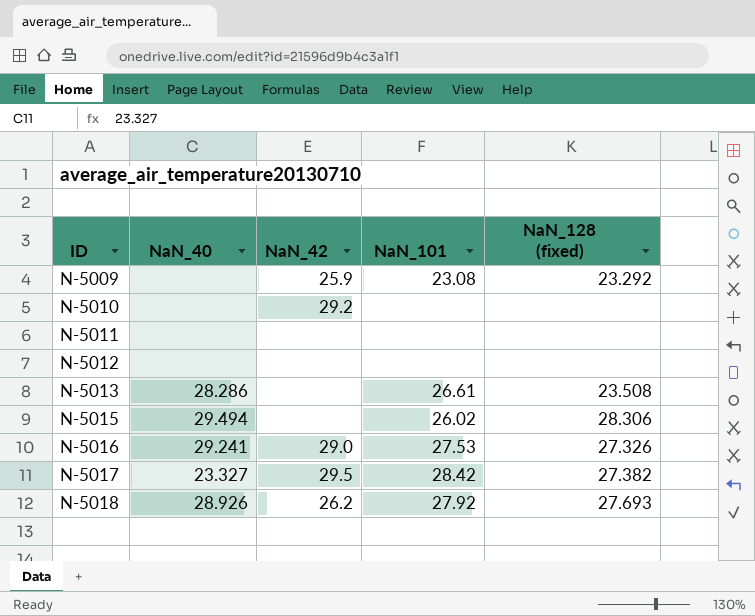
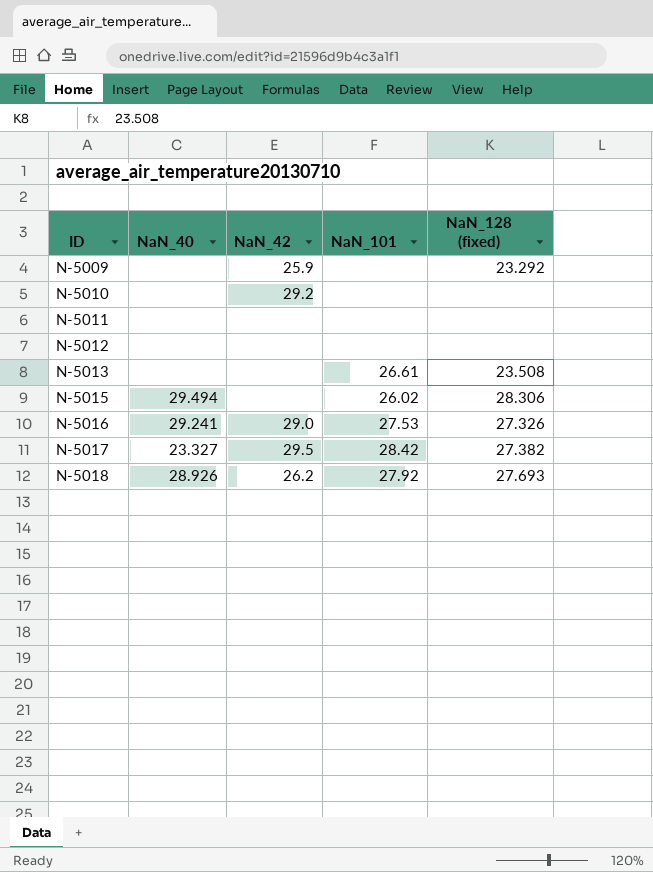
N-5009 | NaN_101: 23.08 -> none
N-5013 | NaN_40: 28.286 -> none

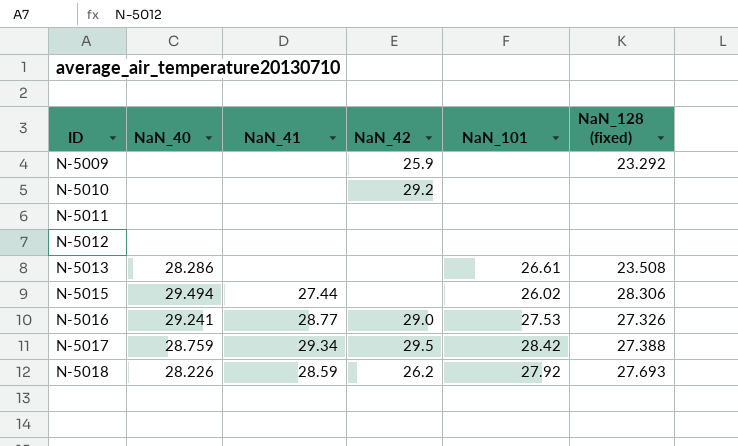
column NaN_41 | position: none -> 3
N-5013 | NaN_40: none -> 28.286
N-5017 | NaN_40: 23.327 -> 28.759
N-5017 | NaN_128 (fixed): 27.382 -> 27.388
N-5018 | NaN_40: 28.926 -> 28.226

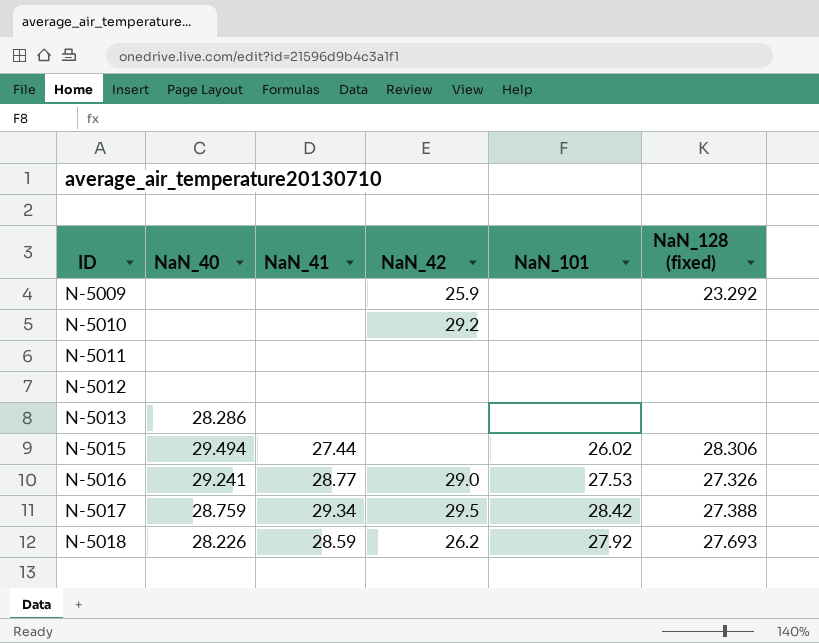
N-5013 | NaN_101: 26.61 -> none
N-5013 | NaN_128 (fixed): 23.508 -> none

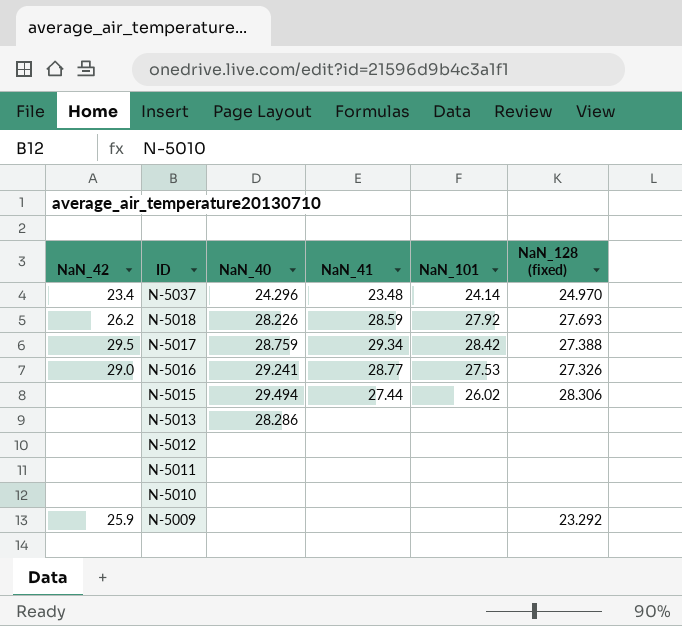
row order: ID ascending -> ID descending
column NaN_42 | position: 4 -> 1
row N-5037: none -> 23.4 | 24.296 | 23.48 | 24.14 | 24.970
N-5010 | NaN_42: 29.2 -> none

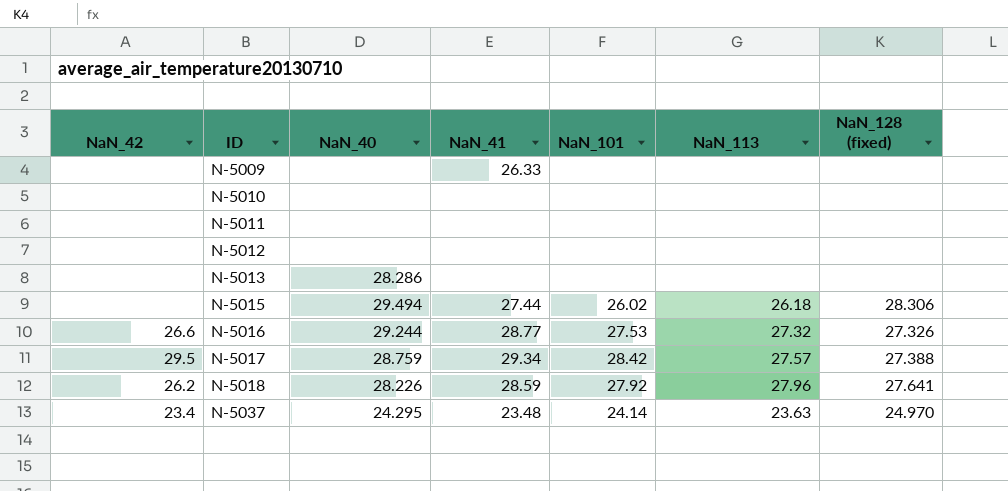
row order: ID descending -> ID ascending
column NaN_113 | position: none -> 6
N-5009 | NaN_42: 25.9 -> none
N-5009 | NaN_41: none -> 26.33
N-5009 | NaN_128 (fixed): 23.292 -> none
N-5016 | NaN_42: 29.0 -> 26.6
N-5016 | NaN_40: 29.241 -> 29.244
N-5018 | NaN_128 (fixed): 27.693 -> 27.641
N-5037 | NaN_40: 24.296 -> 24.295

